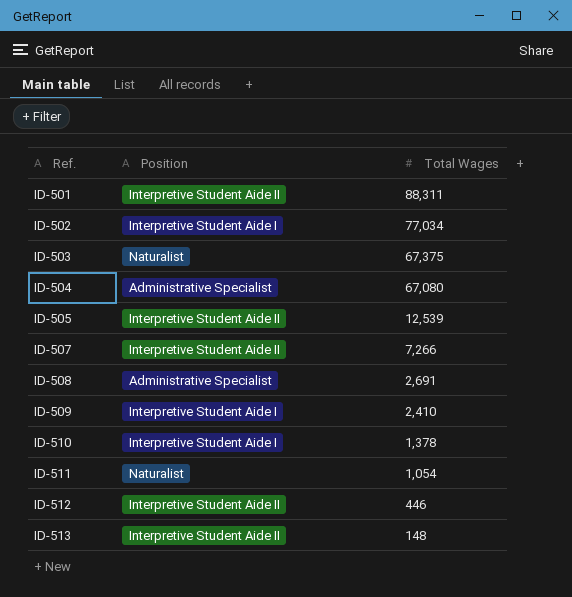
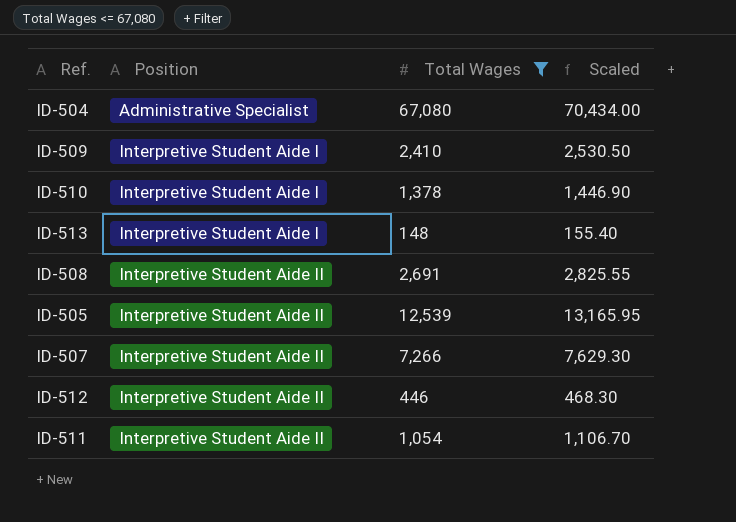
filter: none -> Total Wages <= 67,080
row order: Ref. ascending -> Position ascending
column Scaled | formula: none -> [Total Wages] * 1.05
ID-513 | Position: Interpretive Student Aide II -> Interpretive Student Aide I
ID-508 | Position: Administrative Specialist -> Interpretive Student Aide II
ID-511 | Position: Naturalist -> Interpretive Student Aide II

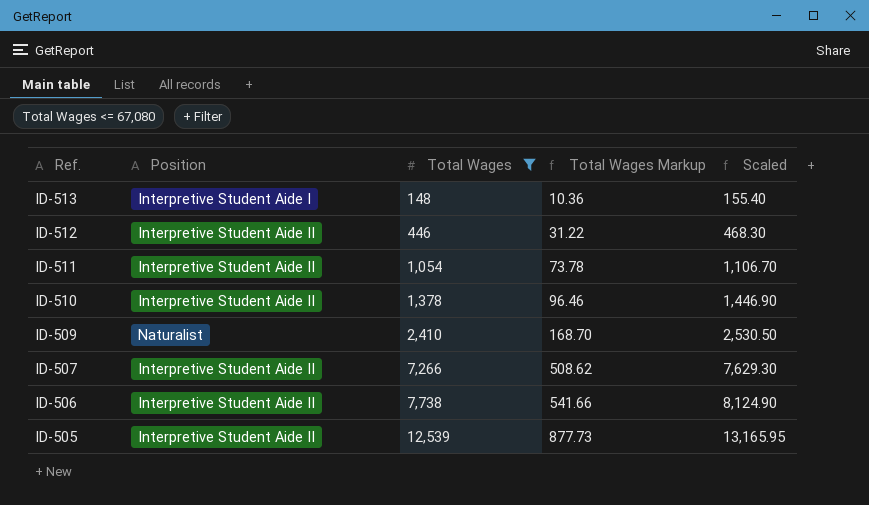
row order: Position ascending -> Ref. descending
column Total Wages Markup | formula: none -> [Total Wages] * 0.07
row ID-504: Administrative Specialist | 67,080 | 70,434.00 -> none
row ID-508: Interpretive Student Aide II | 2,691 | 2,825.55 -> none
ID-510 | Position: Interpretive Student Aide I -> Interpretive Student Aide II
ID-509 | Position: Interpretive Student Aide I -> Naturalist
row ID-506: none -> Interpretive Student Aide II | 7,738 | 541.66 | 8,124.90

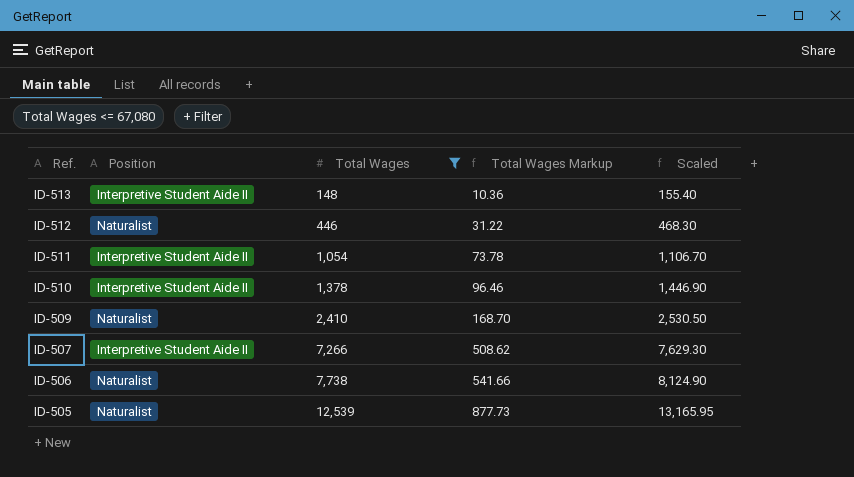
ID-513 | Position: Interpretive Student Aide I -> Interpretive Student Aide II
ID-512 | Position: Interpretive Student Aide II -> Naturalist
ID-506 | Position: Interpretive Student Aide II -> Naturalist
ID-505 | Position: Interpretive Student Aide II -> Naturalist

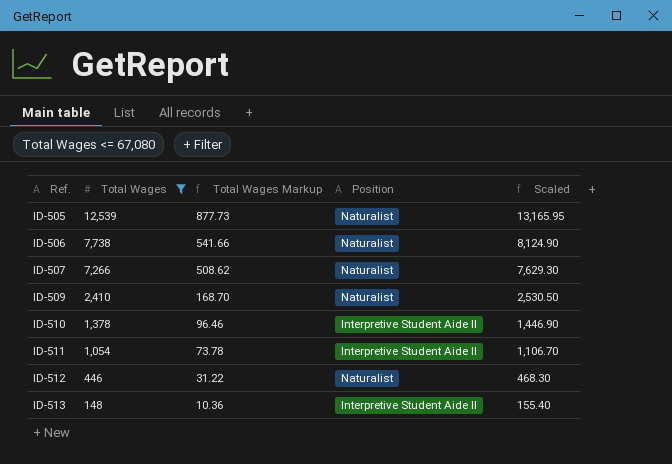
row order: Ref. descending -> Ref. ascending
column Position | position: 2 -> 4
ID-507 | Position: Interpretive Student Aide II -> Naturalist

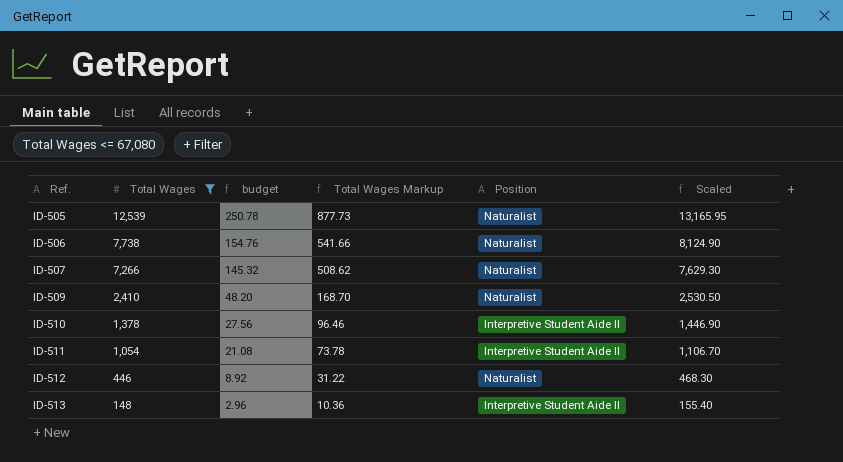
column budget | formula: none -> [Total Wages] * 0.02

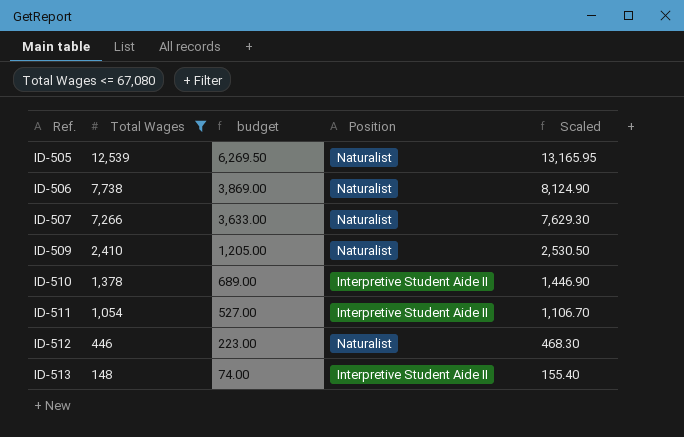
column Total Wages Markup | formula: [Total Wages] * 0.07 -> none
column budget | formula: [Total Wages] * 0.02 -> [Total Wages] * 0.5

